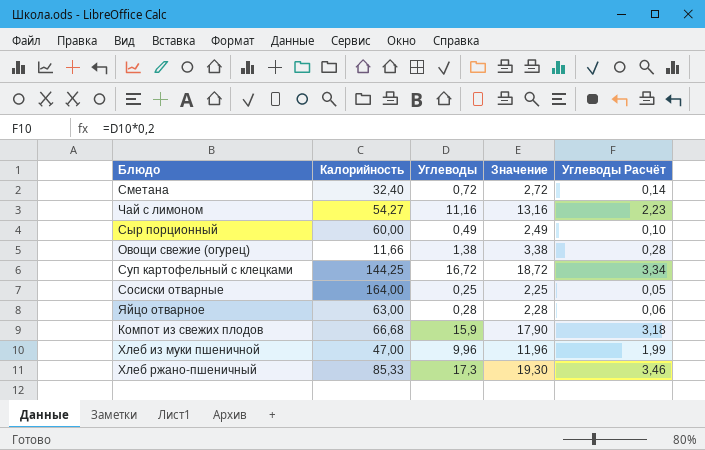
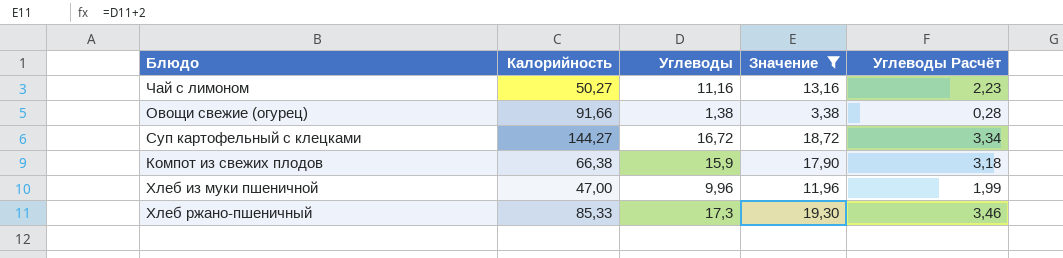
filter: none -> Значение >= 3,38
Чай с лимоном | Калорийность: 54,27 -> 50,27
Овощи свежие (огурец) | Калорийность: 11,66 -> 91,66
Суп картофельный с клецками | Калорийность: 144,25 -> 144,27
Компот из свежих плодов | Калорийность: 66,68 -> 66,38

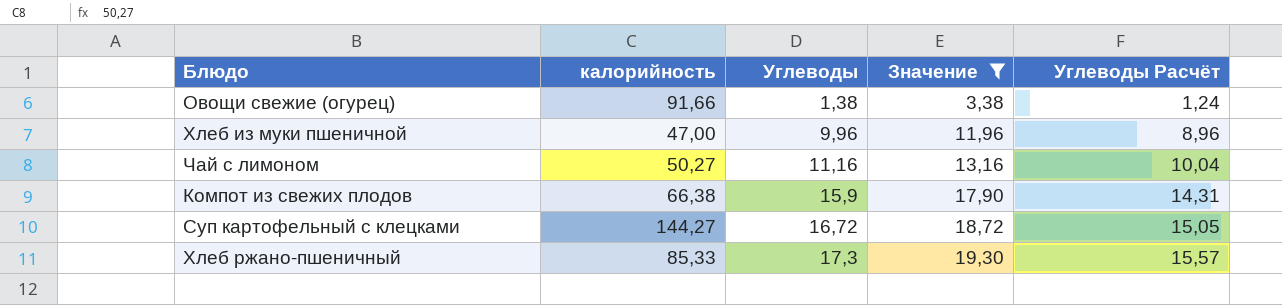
row order: none -> Углеводы ascending
column name: Калорийность -> калорийность
column Углеводы Расчёт | formula: [Углеводы] * 0,2 -> [Углеводы] * 0,9

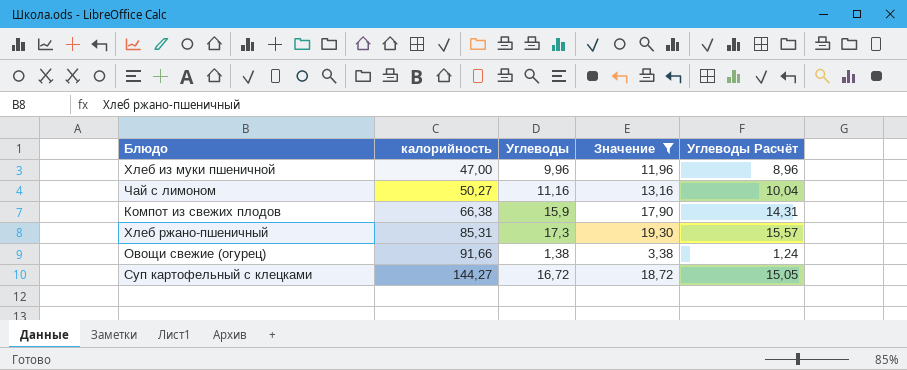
row order: Углеводы ascending -> калорийность ascending
Хлеб ржано-пшеничный | калорийность: 85,33 -> 85,31

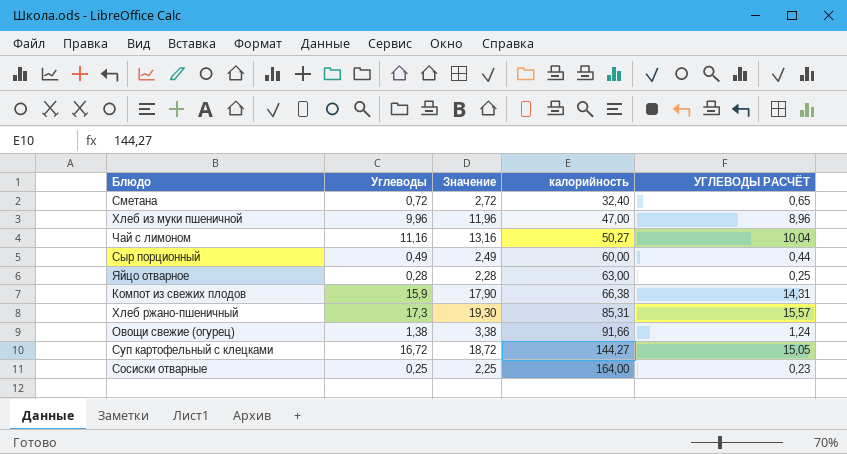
filter: Значение >= 3,38 -> none
column калорийность | position: 2 -> 4
column name: Углеводы Расчёт -> УГЛЕВОДЫ РАСЧЁТ

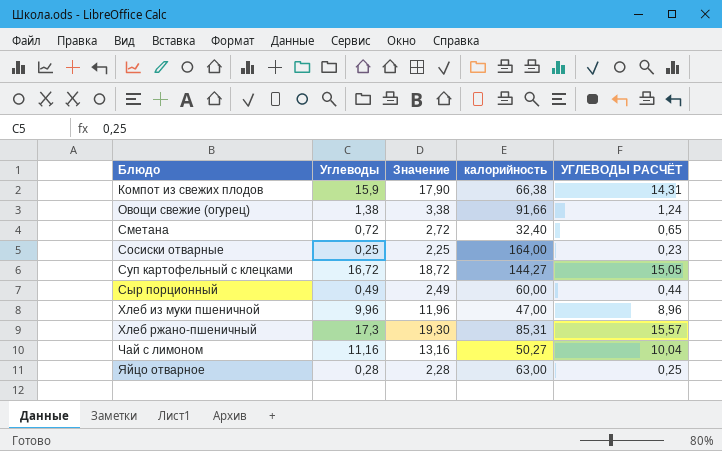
row order: калорийность ascending -> Блюдо ascending

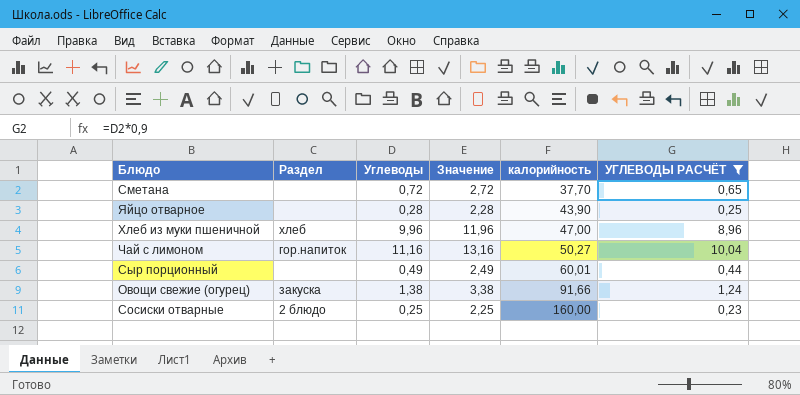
filter: none -> УГЛЕВОДЫ РАСЧЁТ <= 10,04
row order: Блюдо ascending -> калорийность ascending
column Раздел | position: none -> 2
Сметана | калорийность: 32,40 -> 37,70
Яйцо отварное | калорийность: 63,00 -> 43,90
Сыр порционный | калорийность: 60,00 -> 60,01
Сосиски отварные | калорийность: 164,00 -> 160,00

